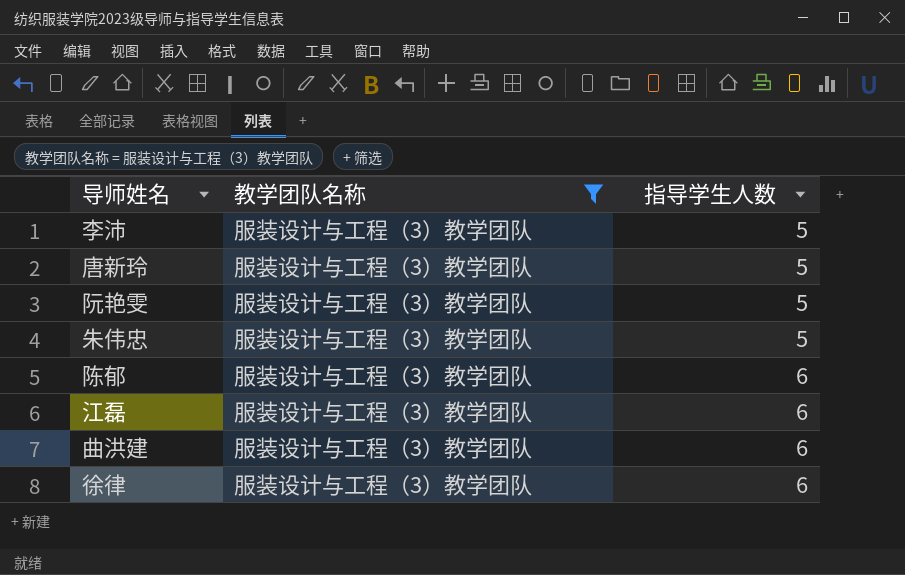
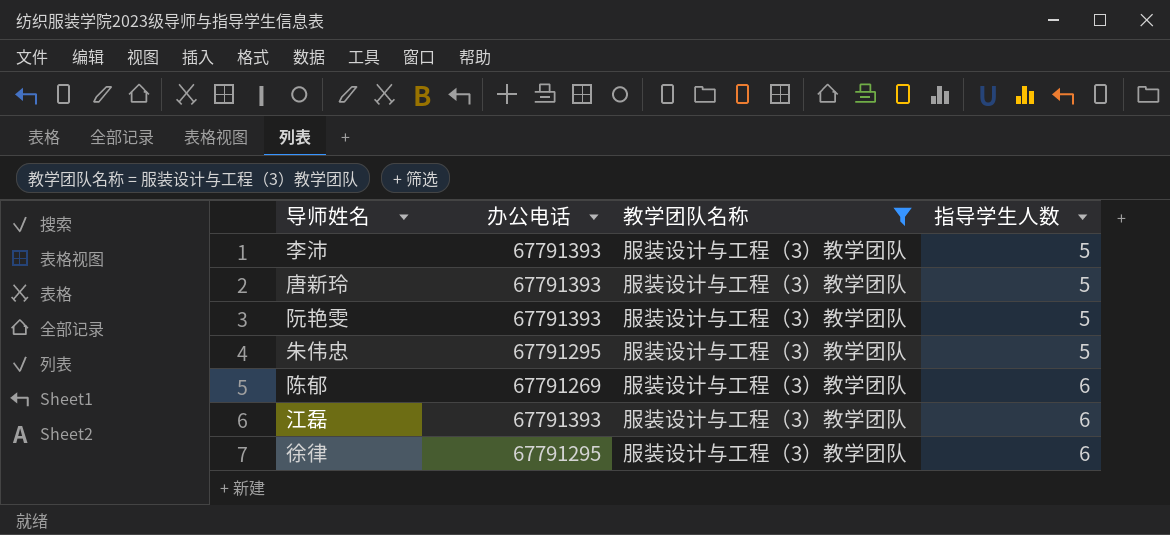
column 办公电话 | position: none -> 2
row 曲洪建: 服装设计与工程（3）教学团队 | 6 -> none

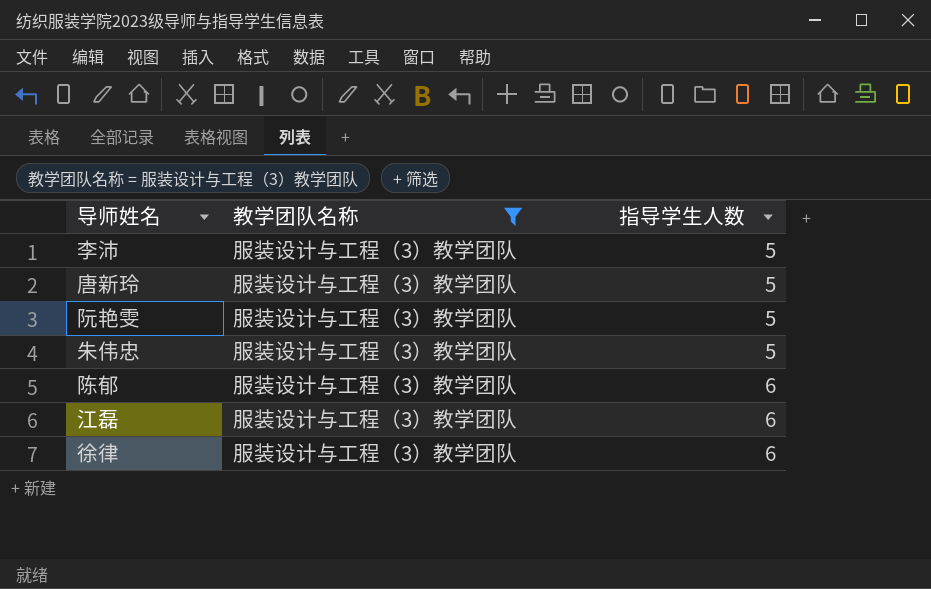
column 办公电话 | position: 2 -> none

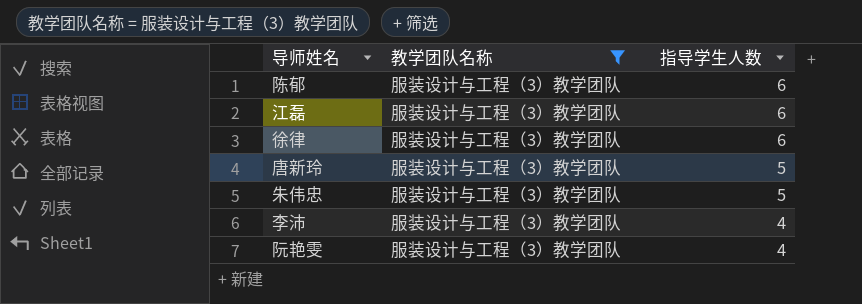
row order: 指导学生人数 ascending -> 指导学生人数 descending
李沛 | 指导学生人数: 5 -> 4
阮艳雯 | 指导学生人数: 5 -> 4

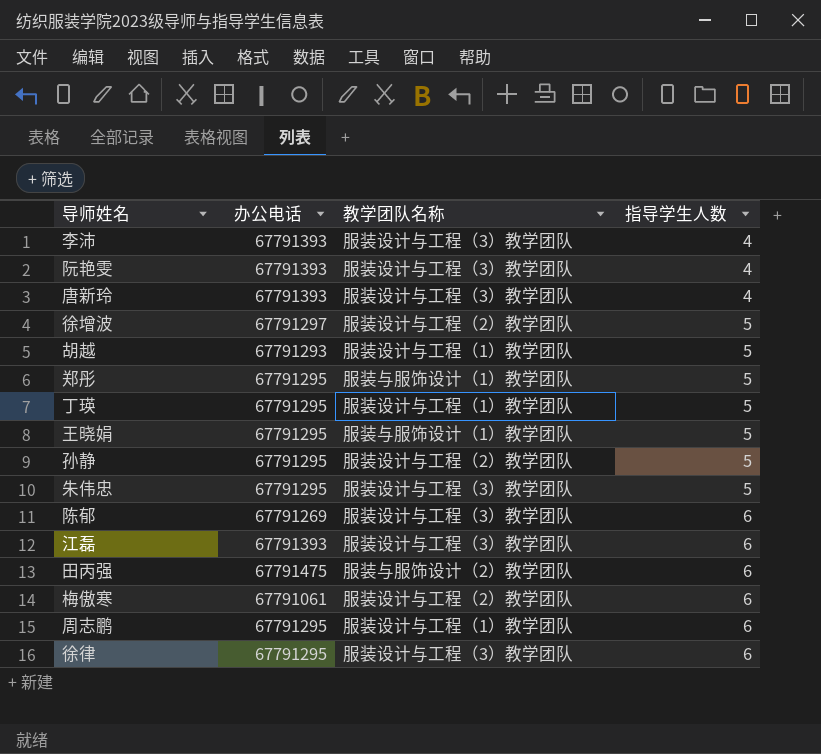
filter: 教学团队名称 = 服装设计与工程（3）教学团队 -> none
row order: 指导学生人数 descending -> 指导学生人数 ascending
column 办公电话 | position: none -> 2
唐新玲 | 指导学生人数: 5 -> 4

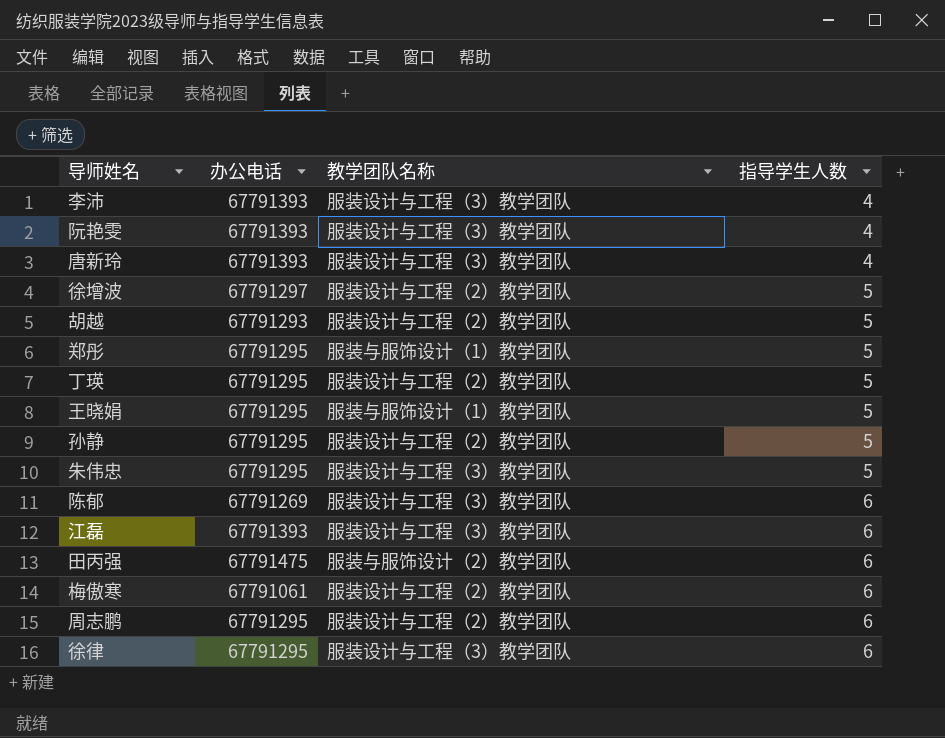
胡越 | 教学团队名称: 服装设计与工程（1）教学团队 -> 服装设计与工程（2）教学团队
丁瑛 | 教学团队名称: 服装设计与工程（1）教学团队 -> 服装设计与工程（2）教学团队
周志鹏 | 教学团队名称: 服装设计与工程（1）教学团队 -> 服装设计与工程（2）教学团队

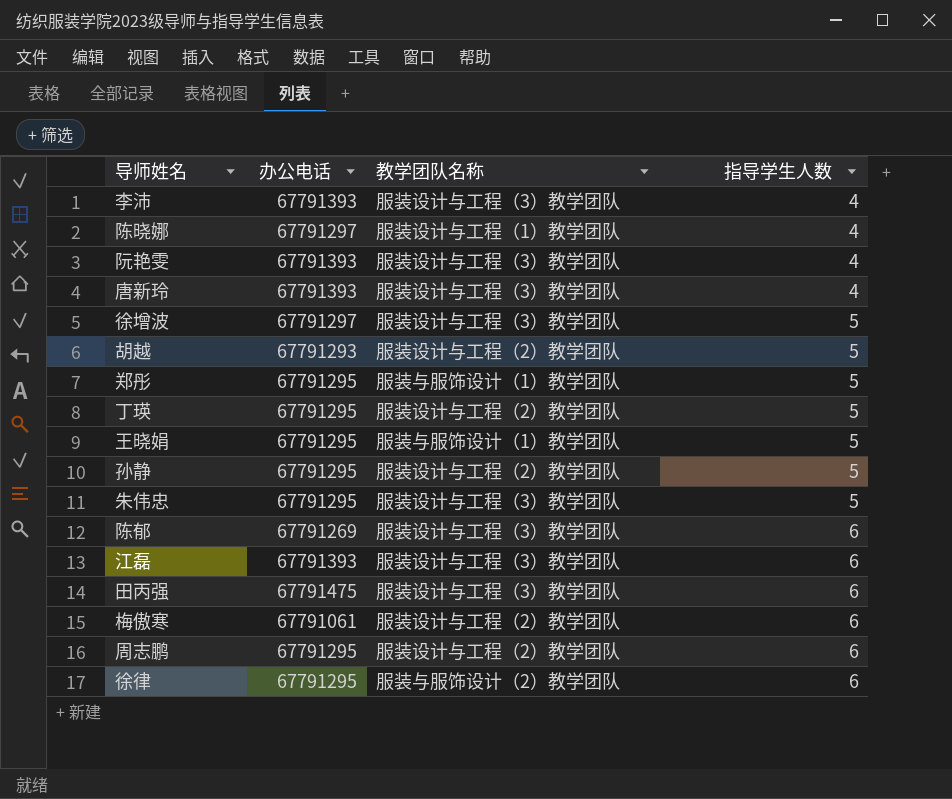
row 陈晓娜: none -> 67791297 | 服装设计与工程（1）教学团队 | 4
徐增波 | 教学团队名称: 服装设计与工程（2）教学团队 -> 服装设计与工程（3）教学团队
田丙强 | 教学团队名称: 服装与服饰设计（2）教学团队 -> 服装设计与工程（3）教学团队
徐律 | 教学团队名称: 服装设计与工程（3）教学团队 -> 服装与服饰设计（2）教学团队

